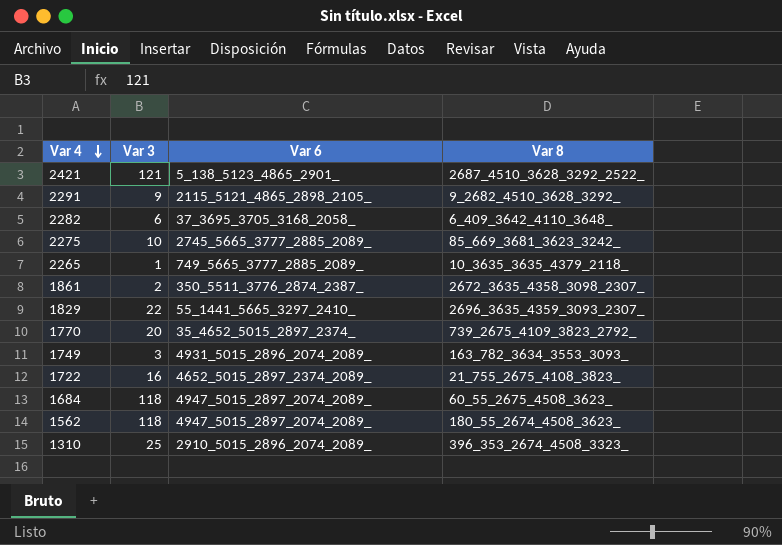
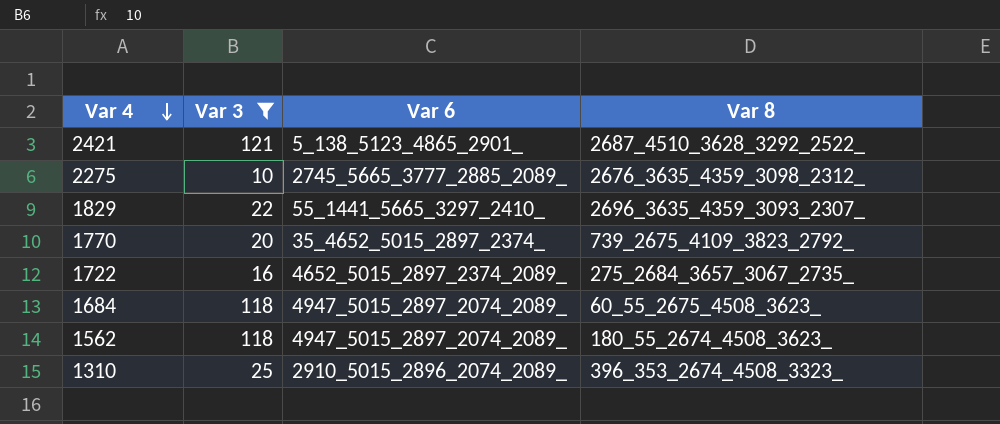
filter: none -> Var 3 >= 10
2275 | Var 8: 85_669_3681_3623_3242_ -> 2676_3635_4359_3098_2312_
1722 | Var 8: 21_755_2675_4108_3823_ -> 275_2684_3657_3067_2735_

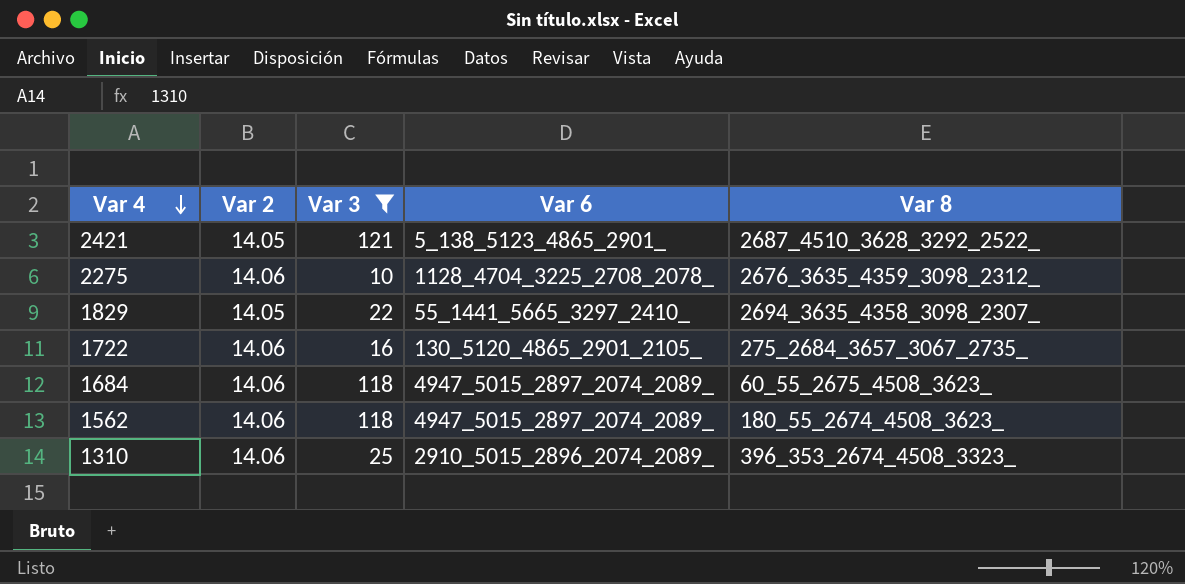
column Var 2 | position: none -> 2
row 1770: 20 | 35_4652_5015_2897_2374_ | 739_2675_4109_3823_2792_ -> none
2275 | Var 6: 2745_5665_3777_2885_2089_ -> 1128_4704_3225_2708_2078_
1829 | Var 8: 2696_3635_4359_3093_2307_ -> 2694_3635_4358_3098_2307_
1722 | Var 6: 4652_5015_2897_2374_2089_ -> 130_5120_4865_2901_2105_

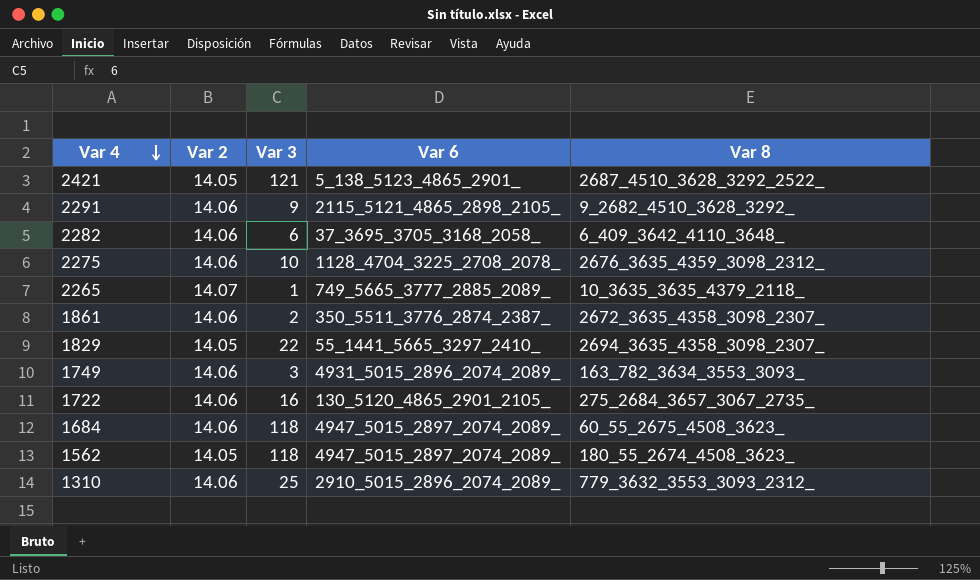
filter: Var 3 >= 10 -> none
1562 | Var 2: 14.06 -> 14.05
1310 | Var 8: 396_353_2674_4508_3323_ -> 779_3632_3553_3093_2312_

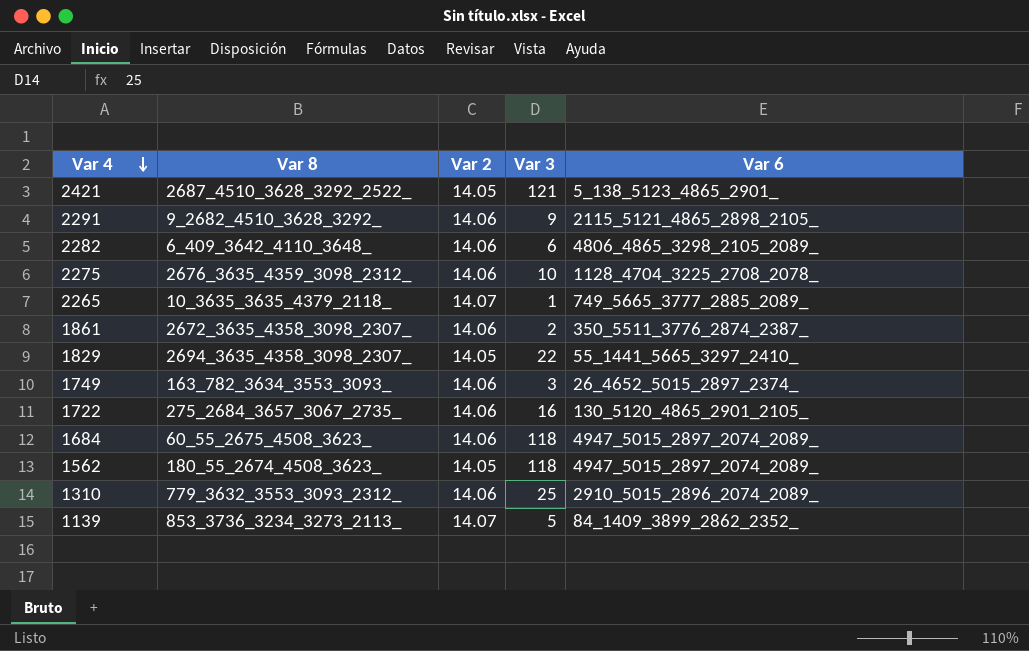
column Var 8 | position: 5 -> 2
2282 | Var 6: 37_3695_3705_3168_2058_ -> 4806_4865_3298_2105_2089_
1749 | Var 6: 4931_5015_2896_2074_2089_ -> 26_4652_5015_2897_2374_
row 1139: none -> 853_3736_3234_3273_2113_ | 14.07 | 5 | 84_1409_3899_2862_2352_

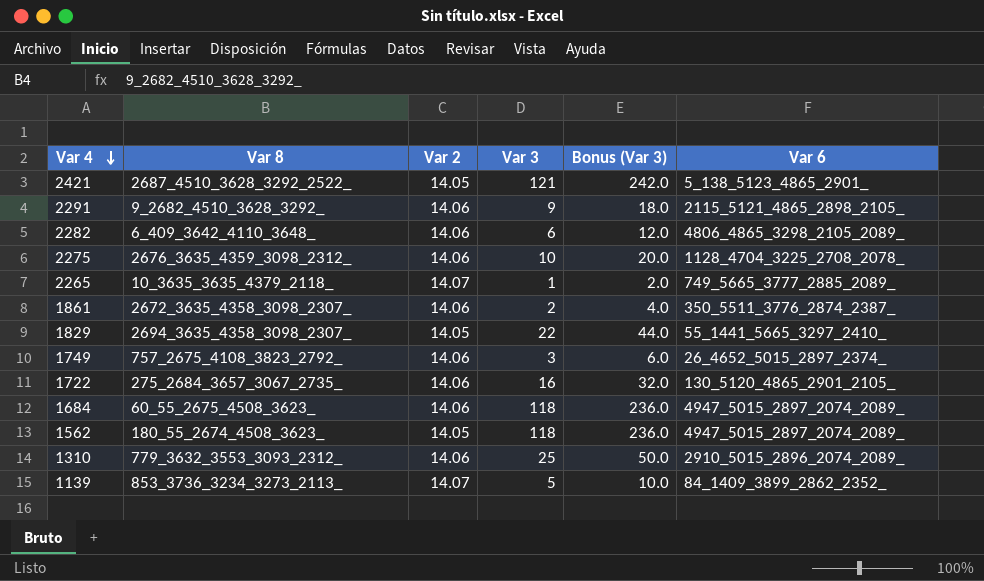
column Bonus (Var 3) | formula: none -> [Var 3] * 2
1749 | Var 8: 163_782_3634_3553_3093_ -> 757_2675_4108_3823_2792_

